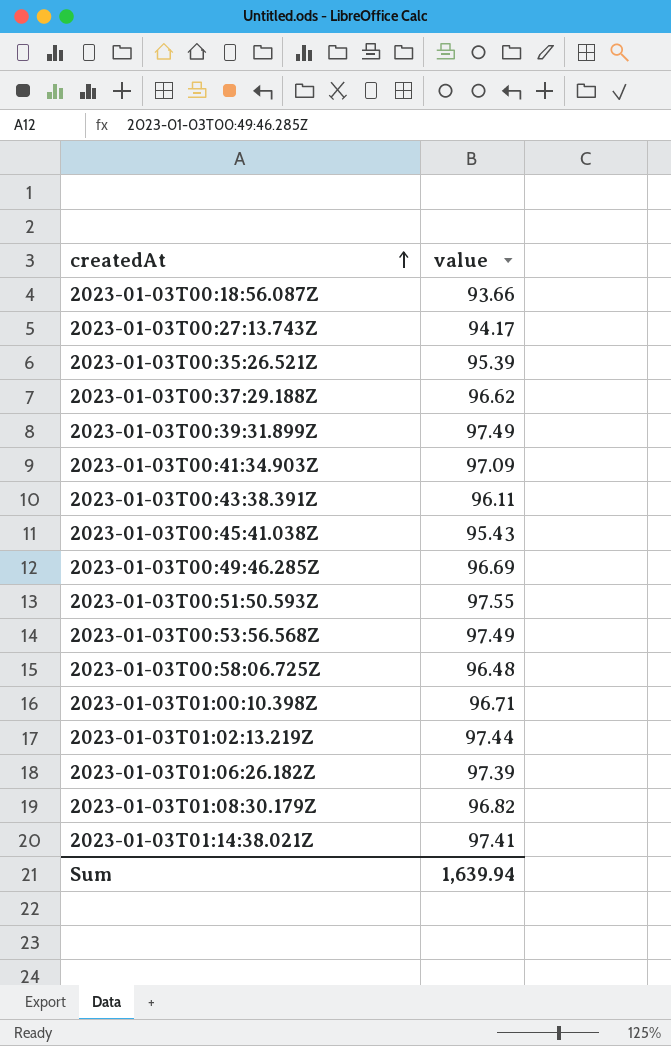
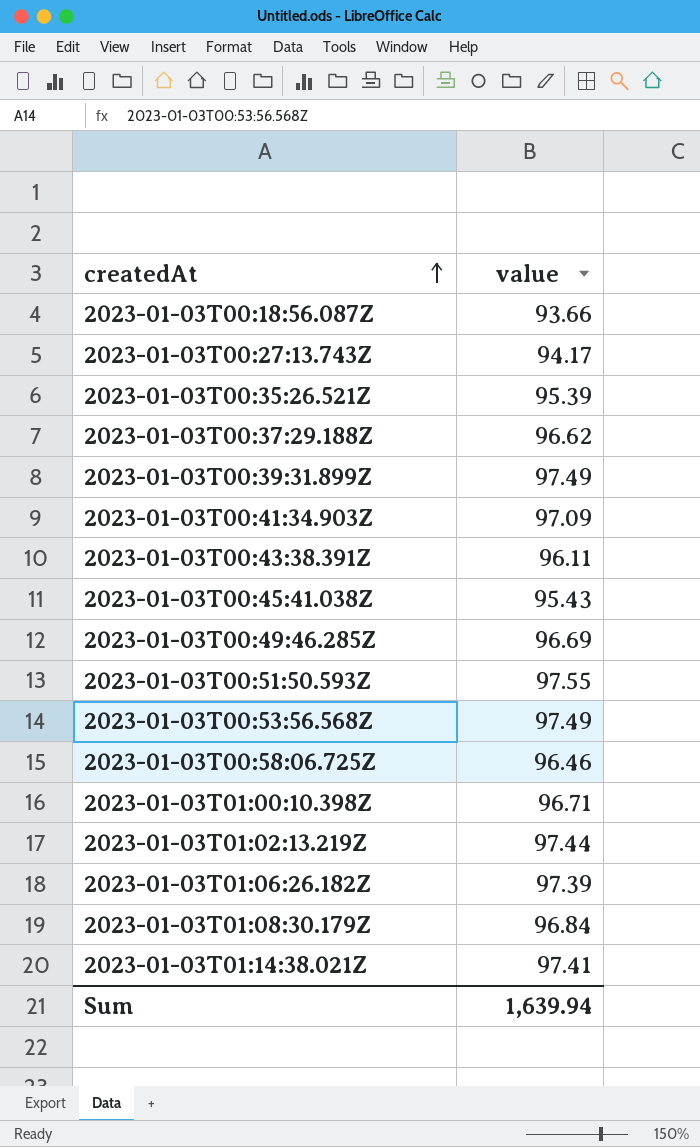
2023-01-03T00:58:06.725Z | value: 96.48 -> 96.46
2023-01-03T01:08:30.179Z | value: 96.82 -> 96.84

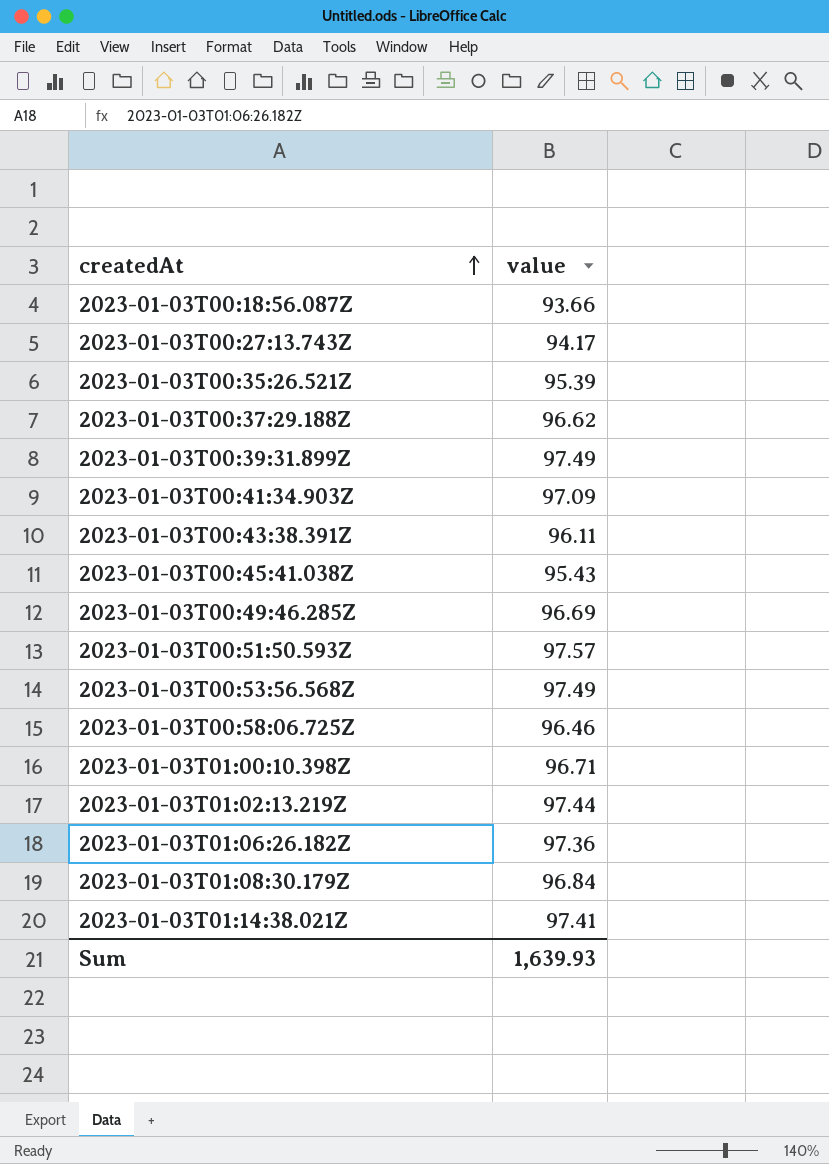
2023-01-03T00:51:50.593Z | value: 97.55 -> 97.57
2023-01-03T01:06:26.182Z | value: 97.39 -> 97.36
Sum | value: 1,639.94 -> 1,639.93

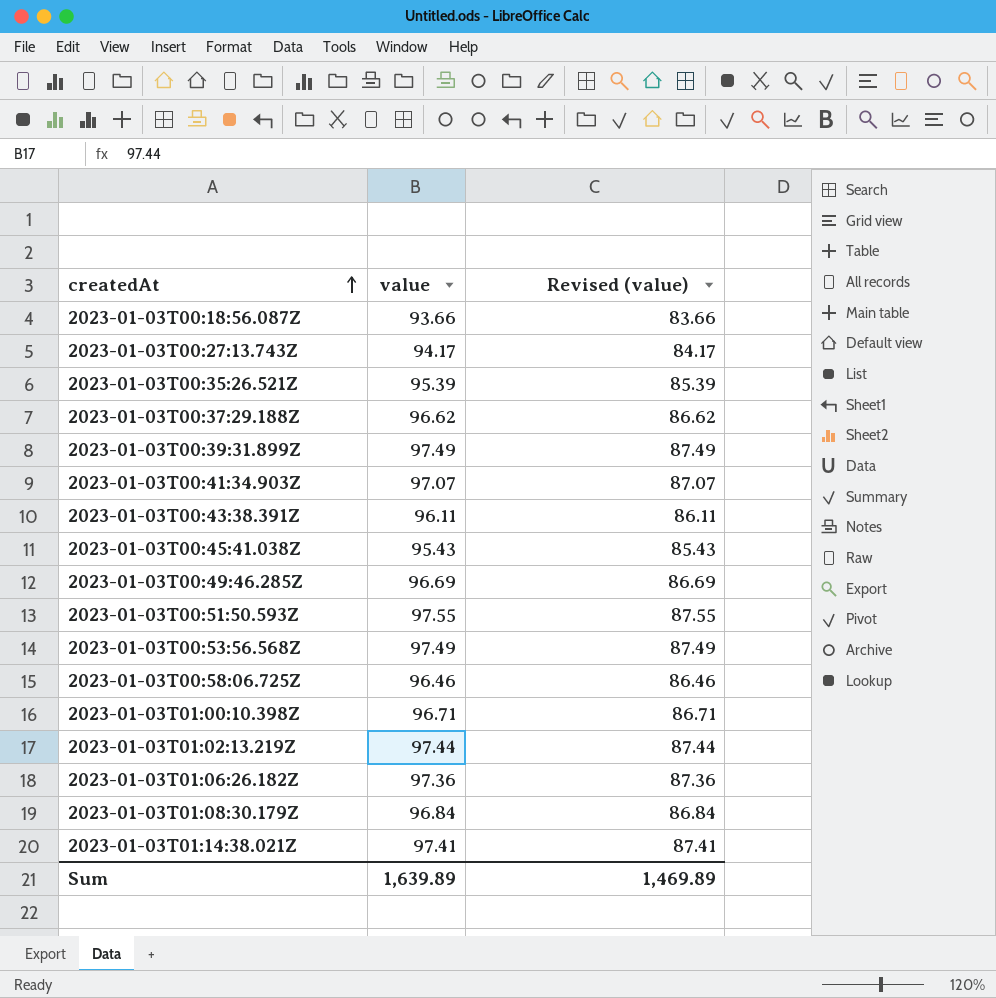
column Revised (value) | formula: none -> [value] - 10
2023-01-03T00:41:34.903Z | value: 97.09 -> 97.07
2023-01-03T00:51:50.593Z | value: 97.57 -> 97.55
Sum | value: 1,639.93 -> 1,639.89

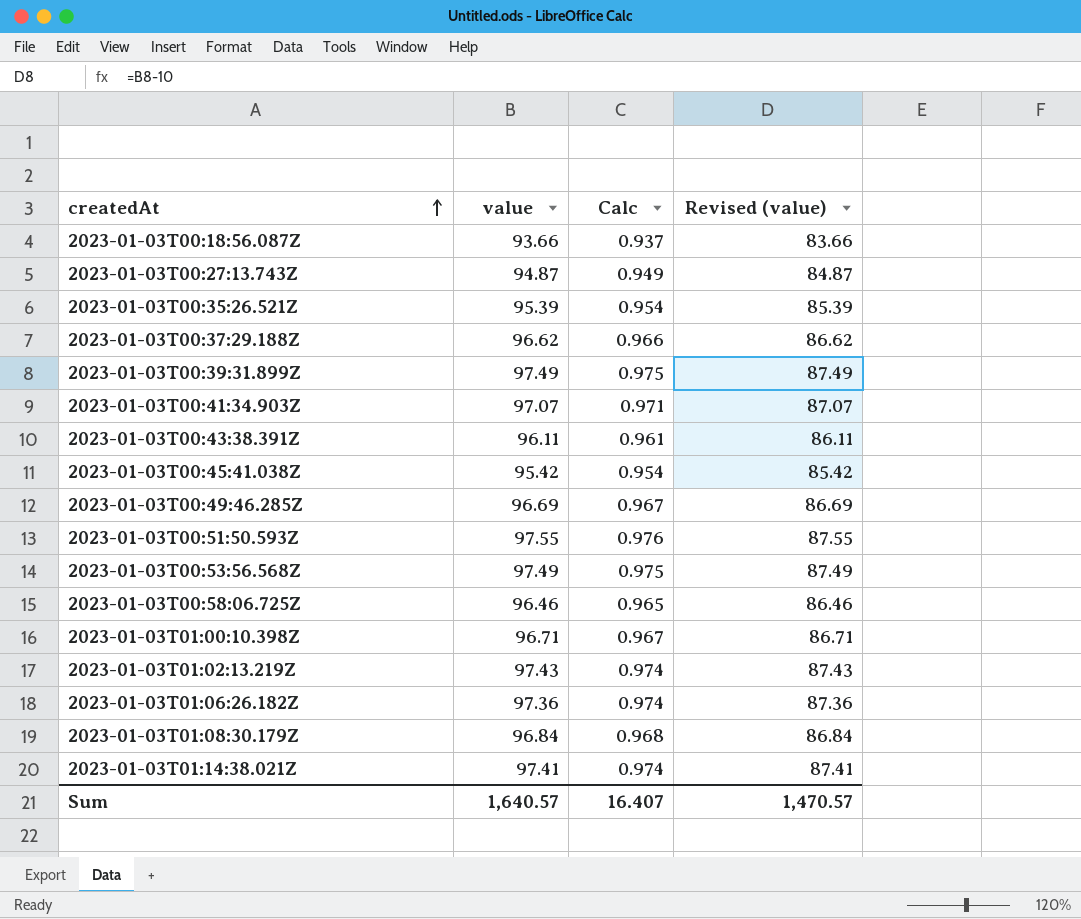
column Calc | formula: none -> [value] * 0.01
2023-01-03T00:27:13.743Z | value: 94.17 -> 94.87
2023-01-03T00:27:13.743Z | Revised (value): 84.17 -> 84.87
2023-01-03T00:45:41.038Z | value: 95.43 -> 95.42
2023-01-03T00:45:41.038Z | Revised (value): 85.43 -> 85.42
2023-01-03T01:02:13.219Z | value: 97.44 -> 97.43
2023-01-03T01:02:13.219Z | Revised (value): 87.44 -> 87.43
Sum | value: 1,639.89 -> 1,640.57
Sum | Revised (value): 1,469.89 -> 1,470.57

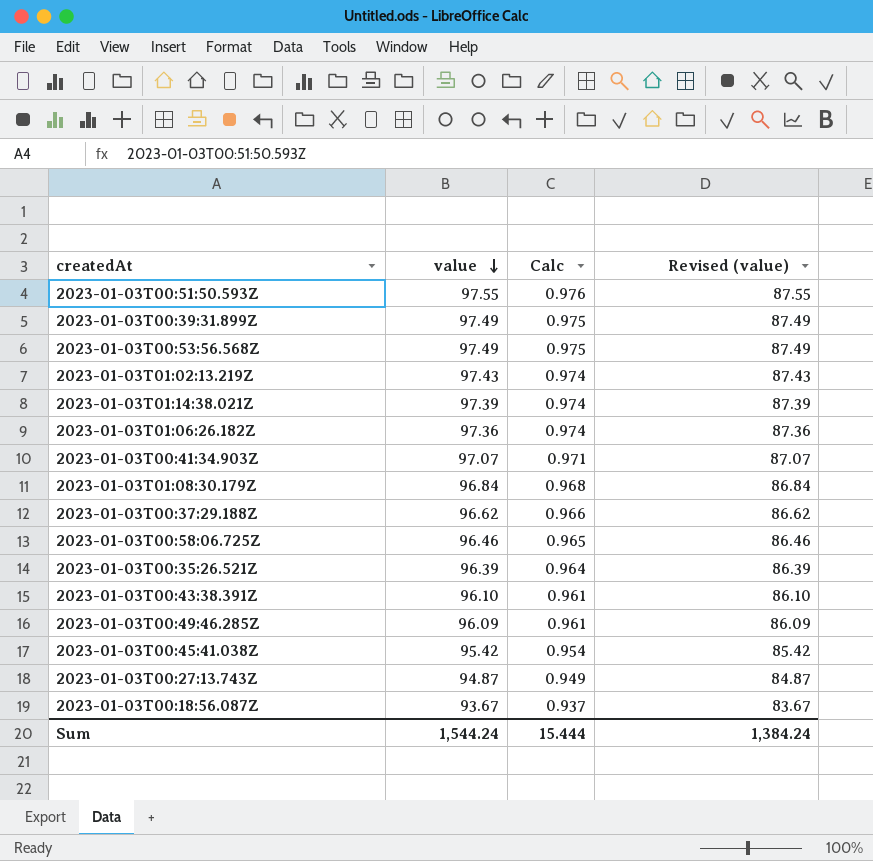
row order: createdAt ascending -> value descending
row 2023-01-03T01:00:10.398Z: 96.71 | 0.967 | 86.71 -> none
2023-01-03T01:14:38.021Z | value: 97.41 -> 97.39
2023-01-03T01:14:38.021Z | Revised (value): 87.41 -> 87.39
2023-01-03T00:35:26.521Z | value: 95.39 -> 96.39
2023-01-03T00:35:26.521Z | Calc: 0.954 -> 0.964
2023-01-03T00:35:26.521Z | Revised (value): 85.39 -> 86.39
2023-01-03T00:43:38.391Z | value: 96.11 -> 96.10
2023-01-03T00:43:38.391Z | Revised (value): 86.11 -> 86.10
2023-01-03T00:49:46.285Z | value: 96.69 -> 96.09
2023-01-03T00:49:46.285Z | Calc: 0.967 -> 0.961
2023-01-03T00:49:46.285Z | Revised (value): 86.69 -> 86.09
2023-01-03T00:18:56.087Z | value: 93.66 -> 93.67
2023-01-03T00:18:56.087Z | Revised (value): 83.66 -> 83.67
Sum | value: 1,640.57 -> 1,544.24
Sum | Calc: 16.407 -> 15.444
Sum | Revised (value): 1,470.57 -> 1,384.24

